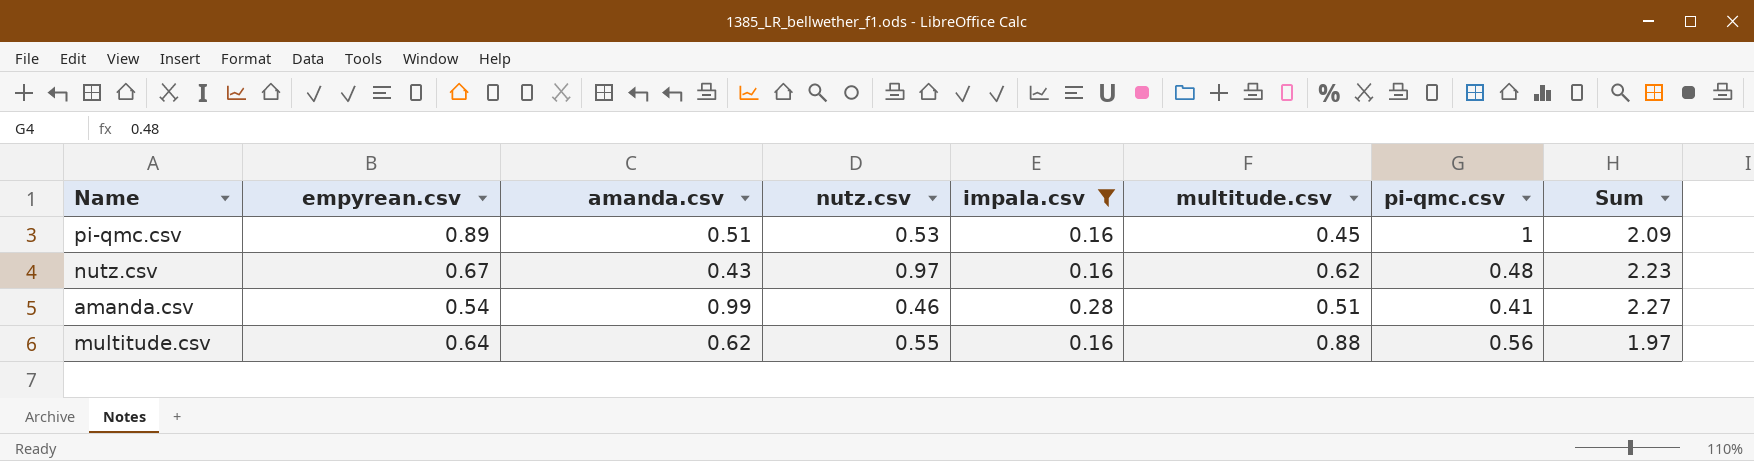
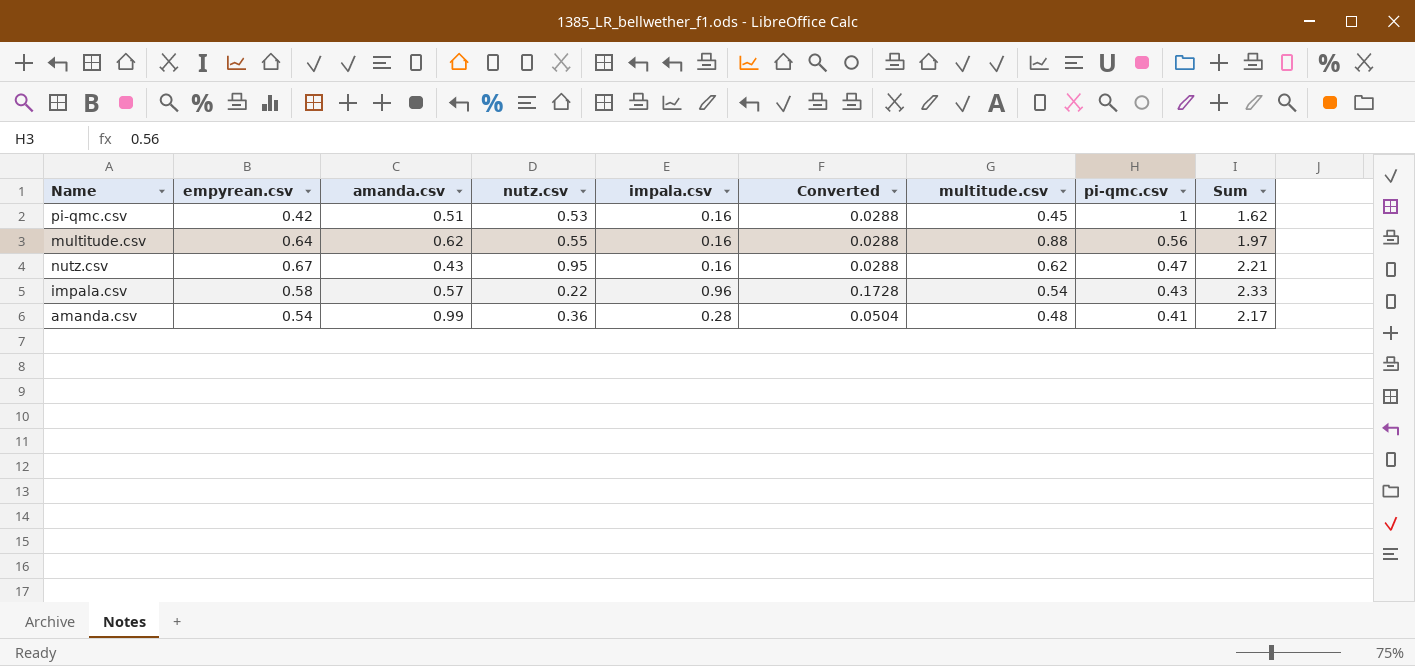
filter: impala.csv != 0.96 -> none
row order: none -> pi-qmc.csv descending
column Converted | formula: none -> [impala.csv] * 0.18
pi-qmc.csv | empyrean.csv: 0.89 -> 0.42
pi-qmc.csv | Sum: 2.09 -> 1.62
nutz.csv | nutz.csv: 0.97 -> 0.95
nutz.csv | pi-qmc.csv: 0.48 -> 0.47
nutz.csv | Sum: 2.23 -> 2.21
amanda.csv | nutz.csv: 0.46 -> 0.36
amanda.csv | multitude.csv: 0.51 -> 0.48
amanda.csv | Sum: 2.27 -> 2.17

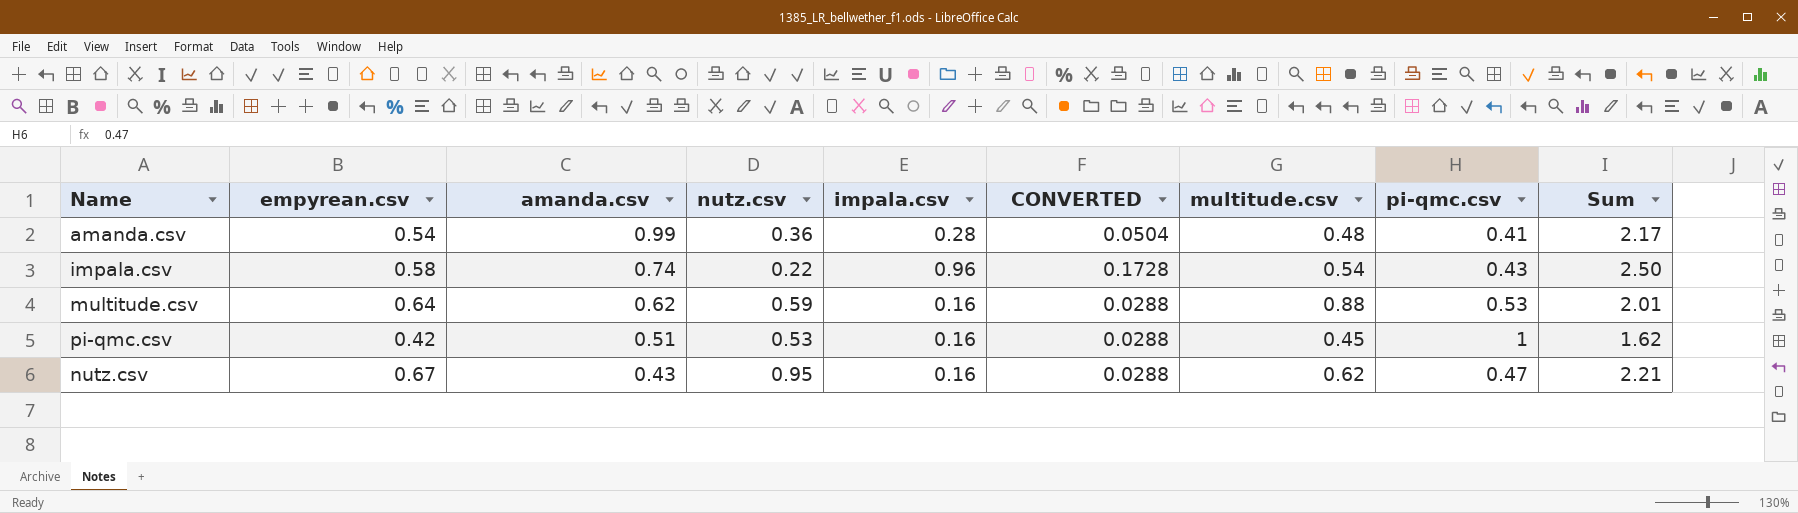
row order: pi-qmc.csv descending -> amanda.csv descending
column name: Converted -> CONVERTED
impala.csv | amanda.csv: 0.57 -> 0.74
impala.csv | Sum: 2.33 -> 2.50
multitude.csv | nutz.csv: 0.55 -> 0.59
multitude.csv | pi-qmc.csv: 0.56 -> 0.53
multitude.csv | Sum: 1.97 -> 2.01

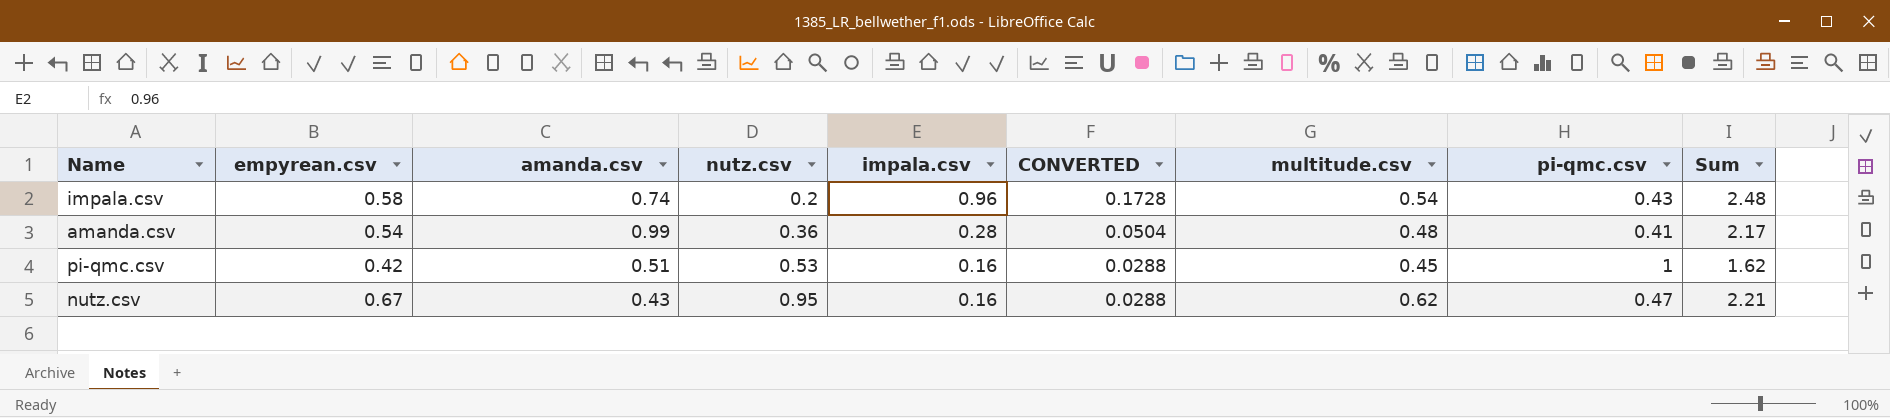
row order: amanda.csv descending -> nutz.csv ascending
row multitude.csv: 0.64 | 0.62 | 0.59 | 0.16 | 0.0288 | 0.88 | 0.53 | 2.01 -> none
impala.csv | nutz.csv: 0.22 -> 0.2
impala.csv | Sum: 2.50 -> 2.48

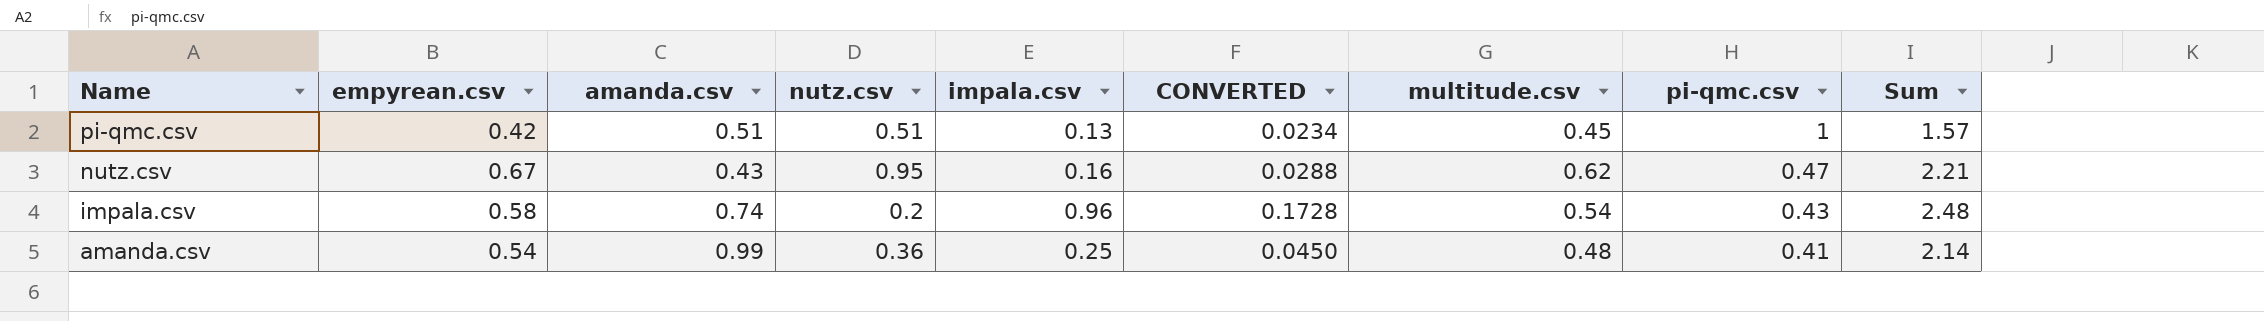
row order: nutz.csv ascending -> Name descending
pi-qmc.csv | nutz.csv: 0.53 -> 0.51
pi-qmc.csv | impala.csv: 0.16 -> 0.13
pi-qmc.csv | CONVERTED: 0.0288 -> 0.0234
pi-qmc.csv | Sum: 1.62 -> 1.57
amanda.csv | impala.csv: 0.28 -> 0.25
amanda.csv | CONVERTED: 0.0504 -> 0.0450
amanda.csv | Sum: 2.17 -> 2.14

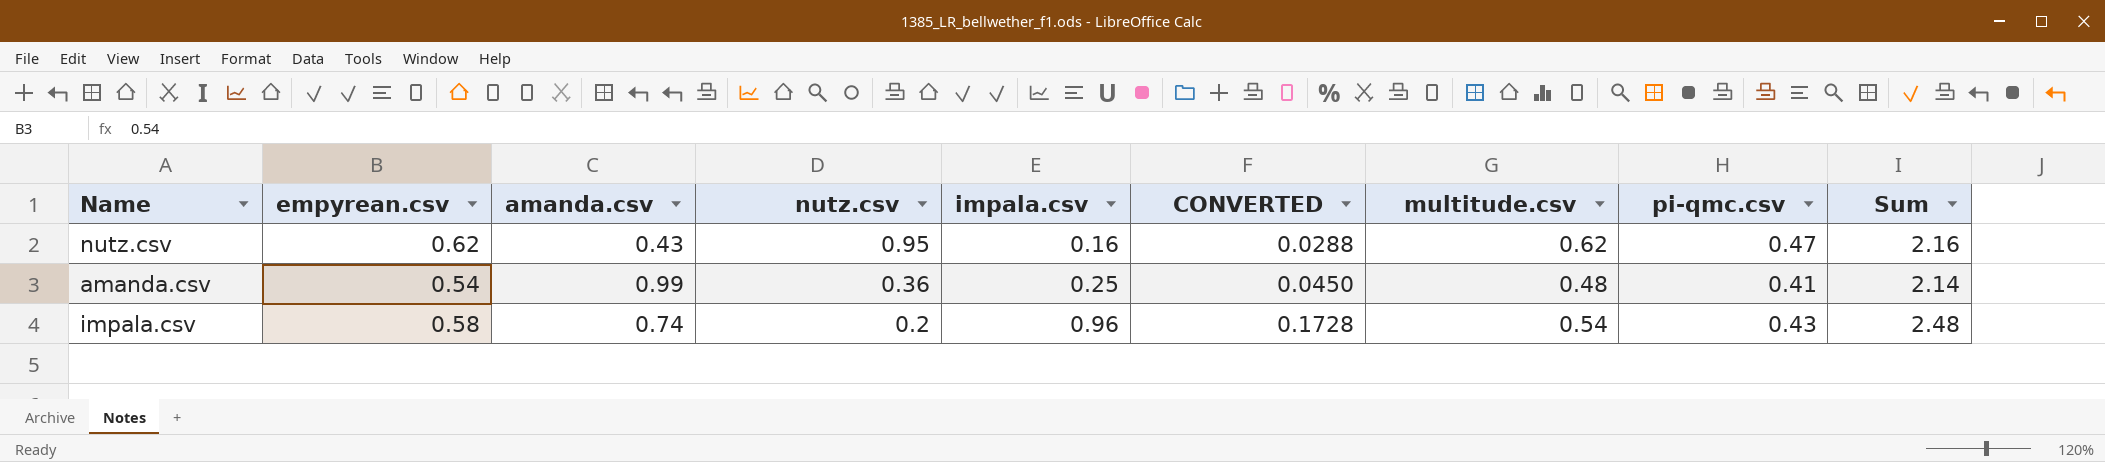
row order: Name descending -> nutz.csv descending
row pi-qmc.csv: 0.42 | 0.51 | 0.51 | 0.13 | 0.0234 | 0.45 | 1 | 1.57 -> none
nutz.csv | empyrean.csv: 0.67 -> 0.62
nutz.csv | Sum: 2.21 -> 2.16

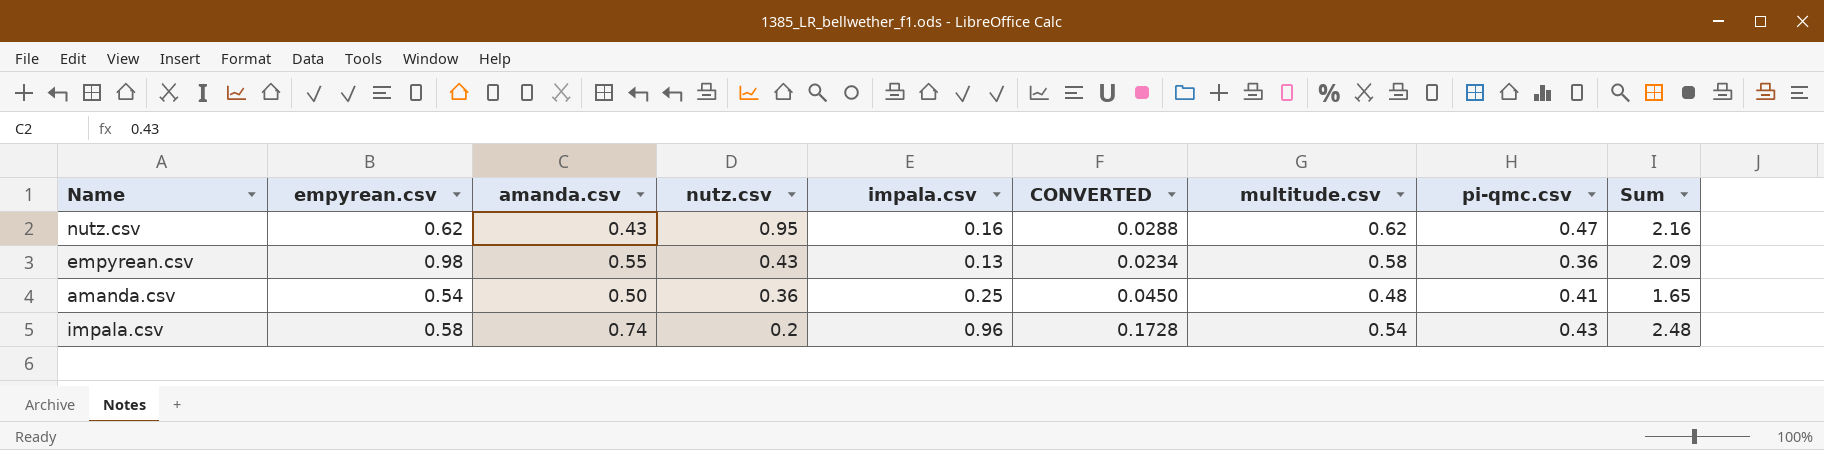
row empyrean.csv: none -> 0.98 | 0.55 | 0.43 | 0.13 | 0.0234 | 0.58 | 0.36 | 2.09
amanda.csv | amanda.csv: 0.99 -> 0.50
amanda.csv | Sum: 2.14 -> 1.65

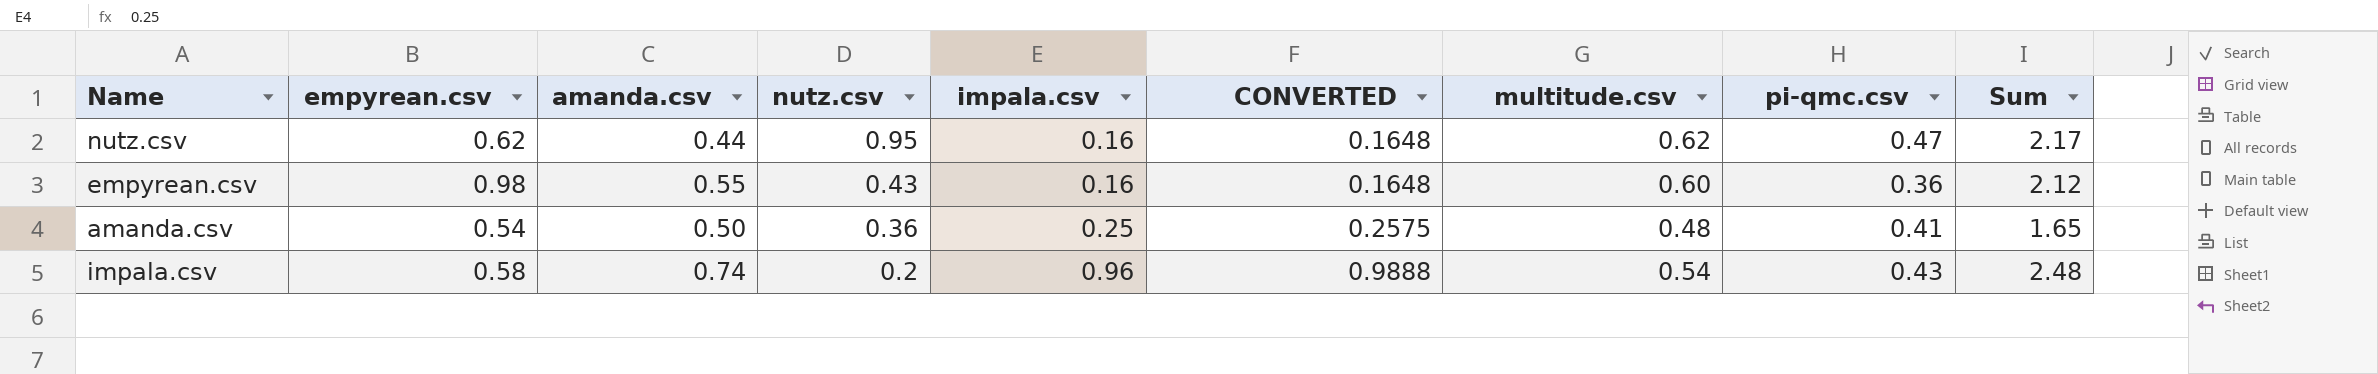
column CONVERTED | formula: [impala.csv] * 0.18 -> [impala.csv] * 1.03
nutz.csv | amanda.csv: 0.43 -> 0.44
nutz.csv | Sum: 2.16 -> 2.17
empyrean.csv | impala.csv: 0.13 -> 0.16
empyrean.csv | multitude.csv: 0.58 -> 0.60
empyrean.csv | Sum: 2.09 -> 2.12

